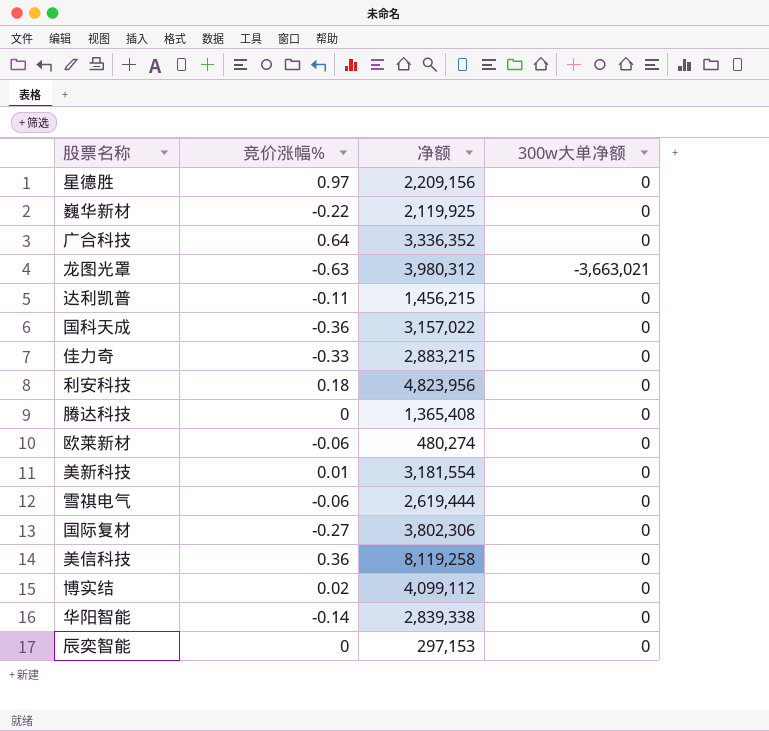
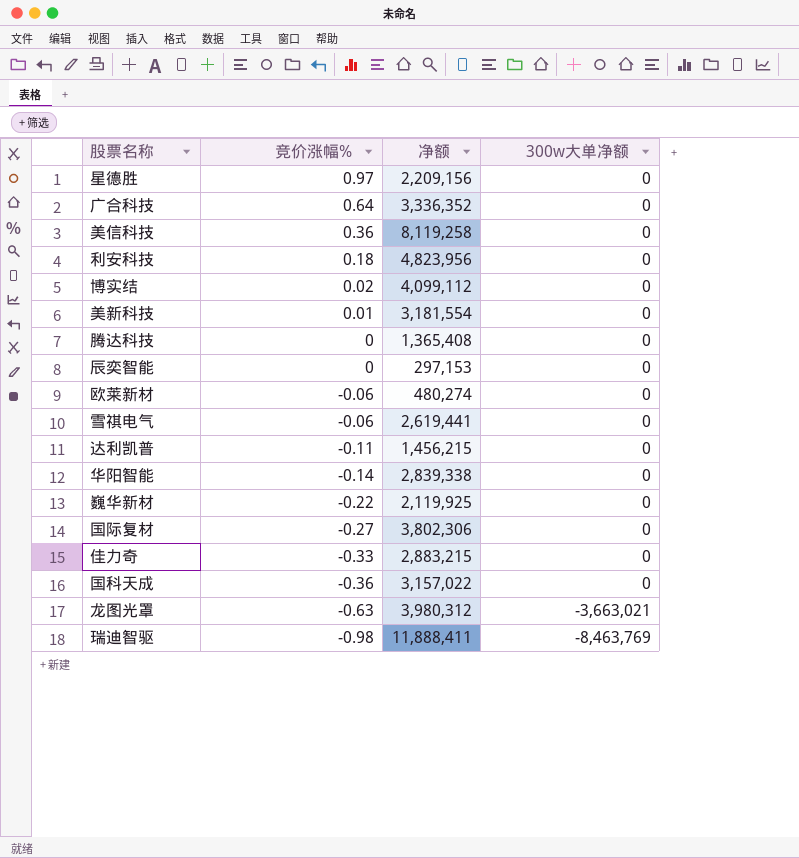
row order: none -> 竞价涨幅% descending
雪祺电气 | 净额: 2,619,444 -> 2,619,441
row 瑞迪智驱: none -> -0.98 | 11,888,411 | -8,463,769

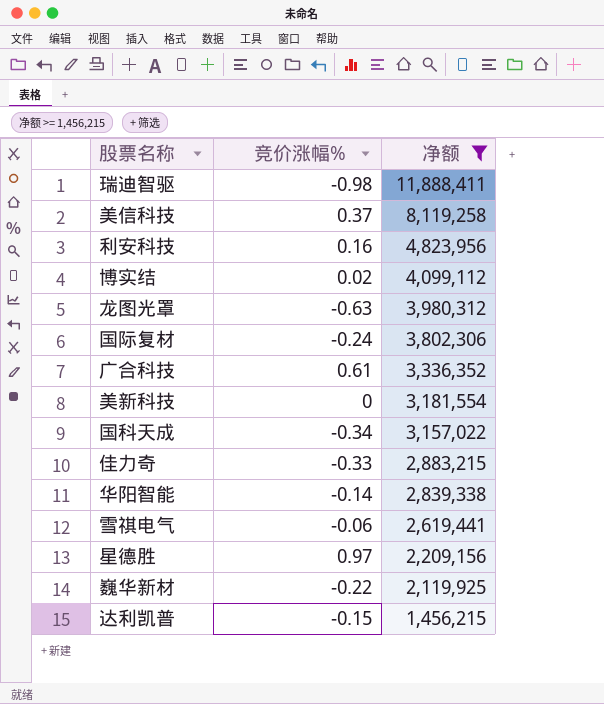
filter: none -> 净额 >= 1,456,215
row order: 竞价涨幅% descending -> 净额 descending
column 300w大单净额 | position: 4 -> none
美信科技 | 竞价涨幅%: 0.36 -> 0.37
利安科技 | 竞价涨幅%: 0.18 -> 0.16
国际复材 | 竞价涨幅%: -0.27 -> -0.24
广合科技 | 竞价涨幅%: 0.64 -> 0.61
美新科技 | 竞价涨幅%: 0.01 -> 0
国科天成 | 竞价涨幅%: -0.36 -> -0.34
达利凯普 | 竞价涨幅%: -0.11 -> -0.15

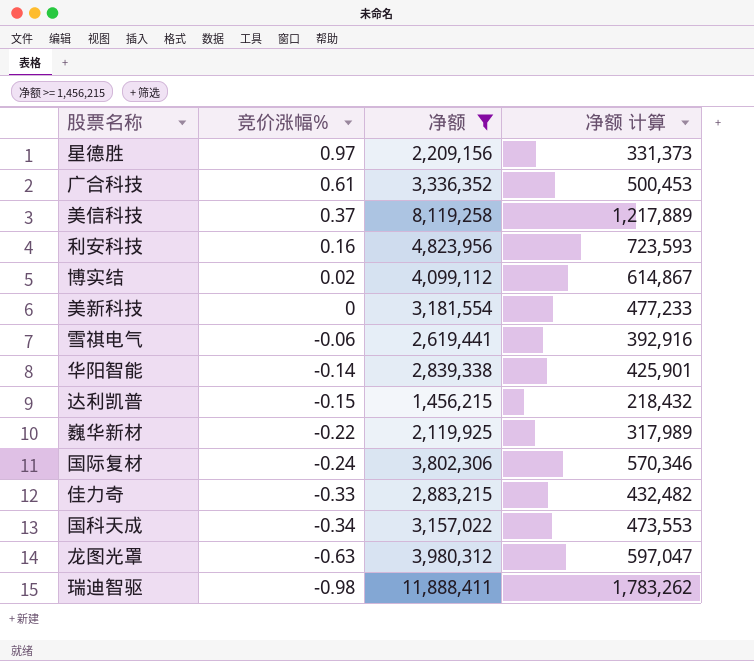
row order: 净额 descending -> 竞价涨幅% descending
column 净额 计算 | formula: none -> [净额] * 0.15

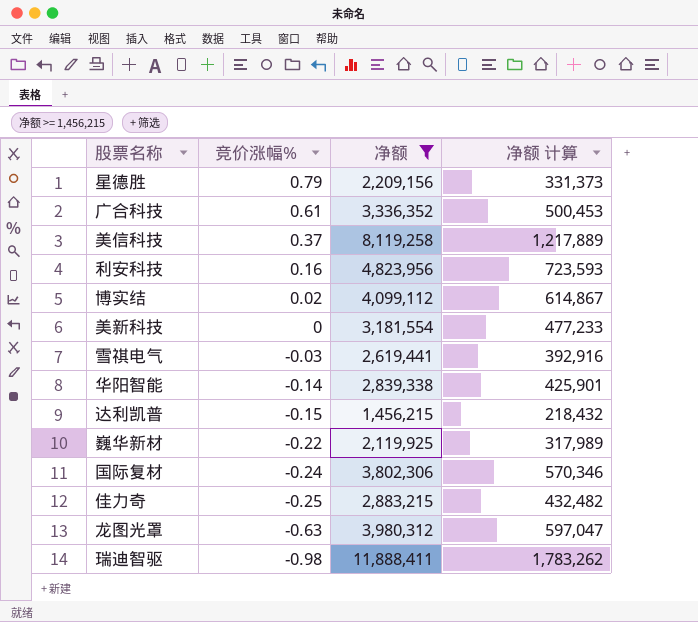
row 国科天成: -0.34 | 3,157,022 | 473,553 -> none
星德胜 | 竞价涨幅%: 0.97 -> 0.79
雪祺电气 | 竞价涨幅%: -0.06 -> -0.03
佳力奇 | 竞价涨幅%: -0.33 -> -0.25

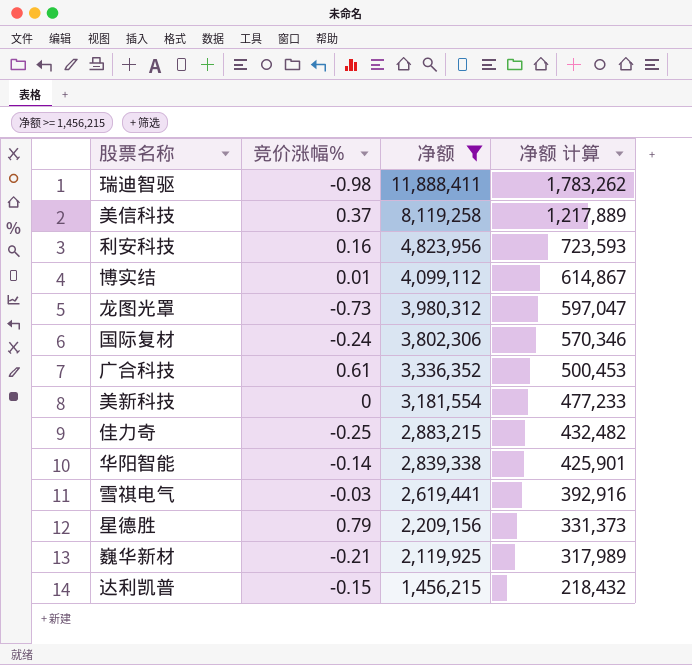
row order: 竞价涨幅% descending -> 净额 descending
博实结 | 竞价涨幅%: 0.02 -> 0.01
龙图光罩 | 竞价涨幅%: -0.63 -> -0.73
巍华新材 | 竞价涨幅%: -0.22 -> -0.21

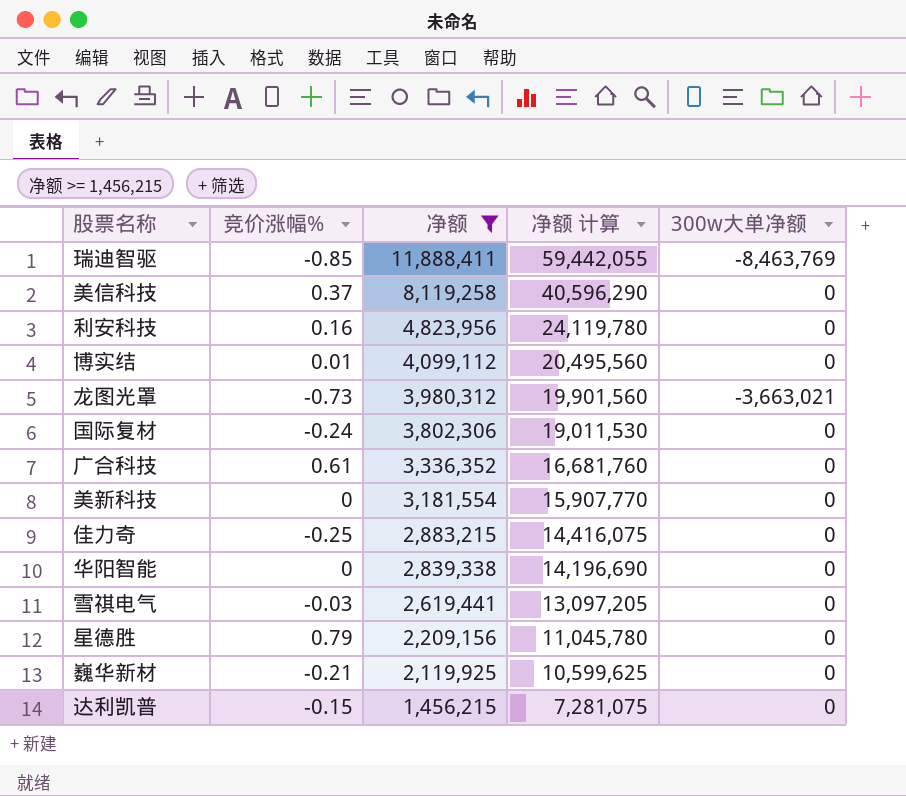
column 净额 计算 | formula: [净额] * 0.15 -> [净额] * 5
column 300w大单净额 | position: none -> 5
瑞迪智驱 | 竞价涨幅%: -0.98 -> -0.85
华阳智能 | 竞价涨幅%: -0.14 -> 0

